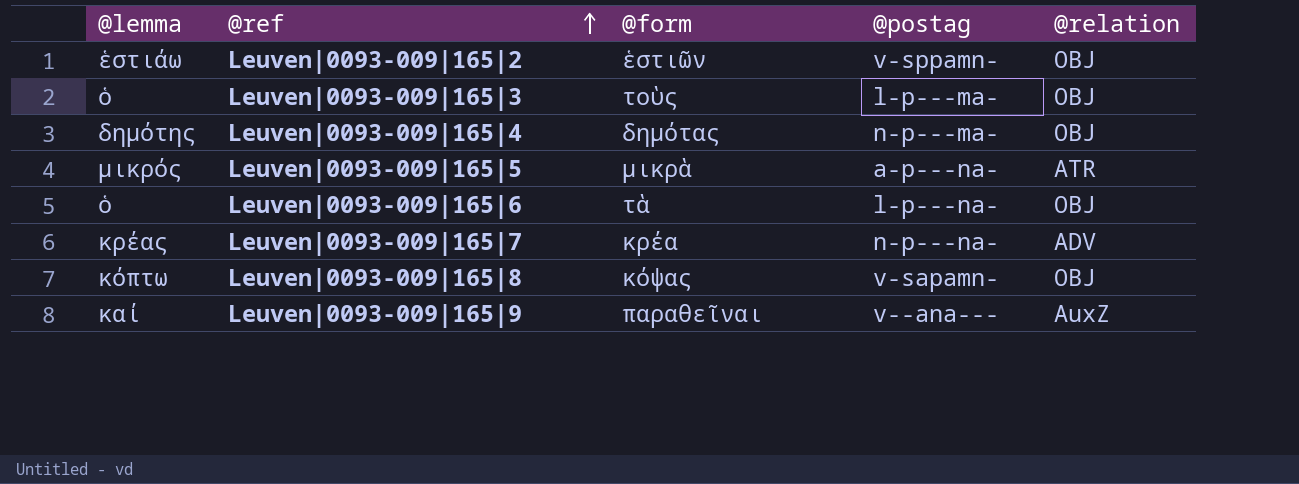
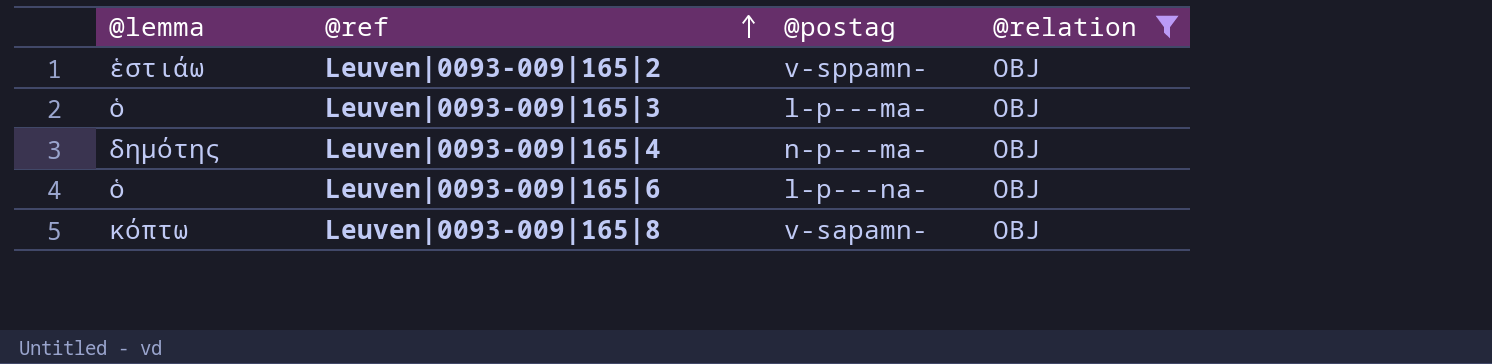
filter: none -> @relation = OBJ
column @form | position: 3 -> none

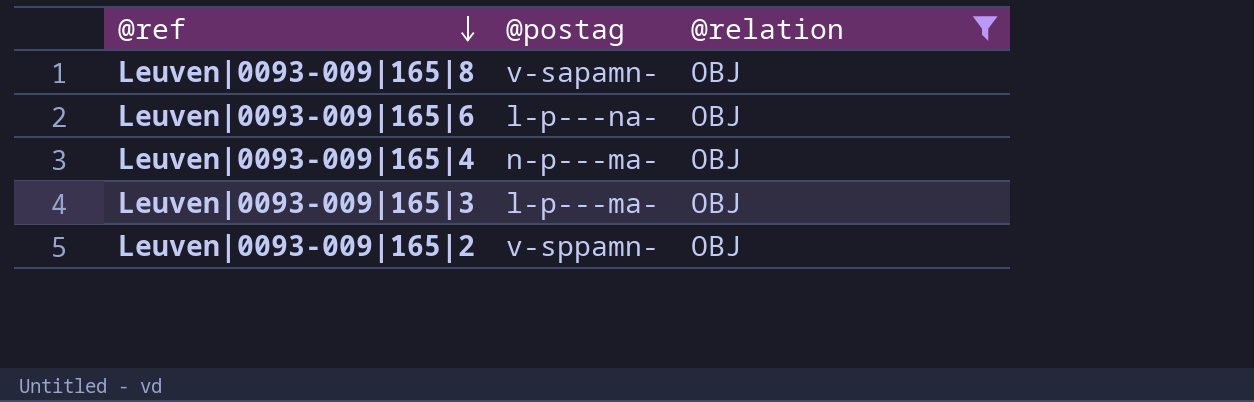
row order: @ref ascending -> @ref descending
column @lemma | position: 1 -> none

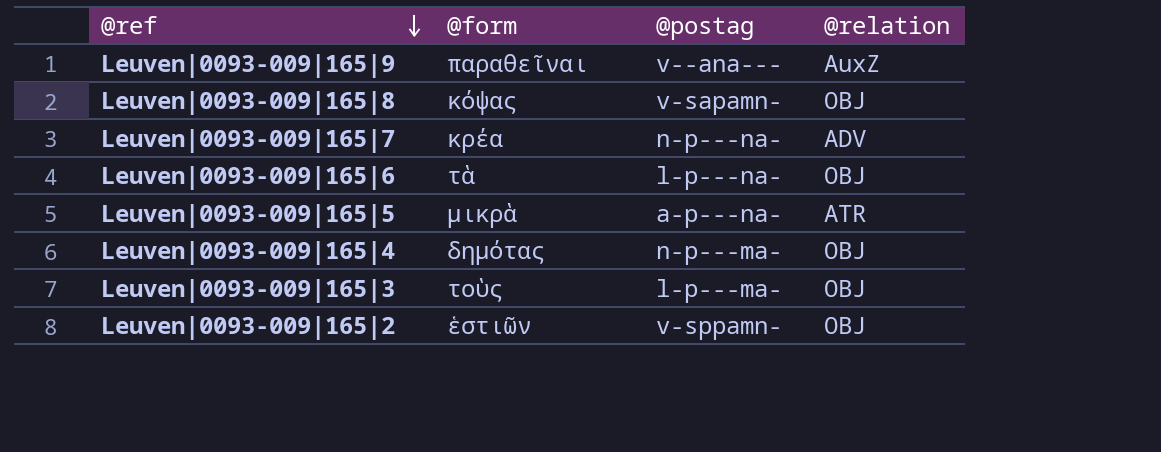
filter: @relation = OBJ -> none
column @form | position: none -> 2

